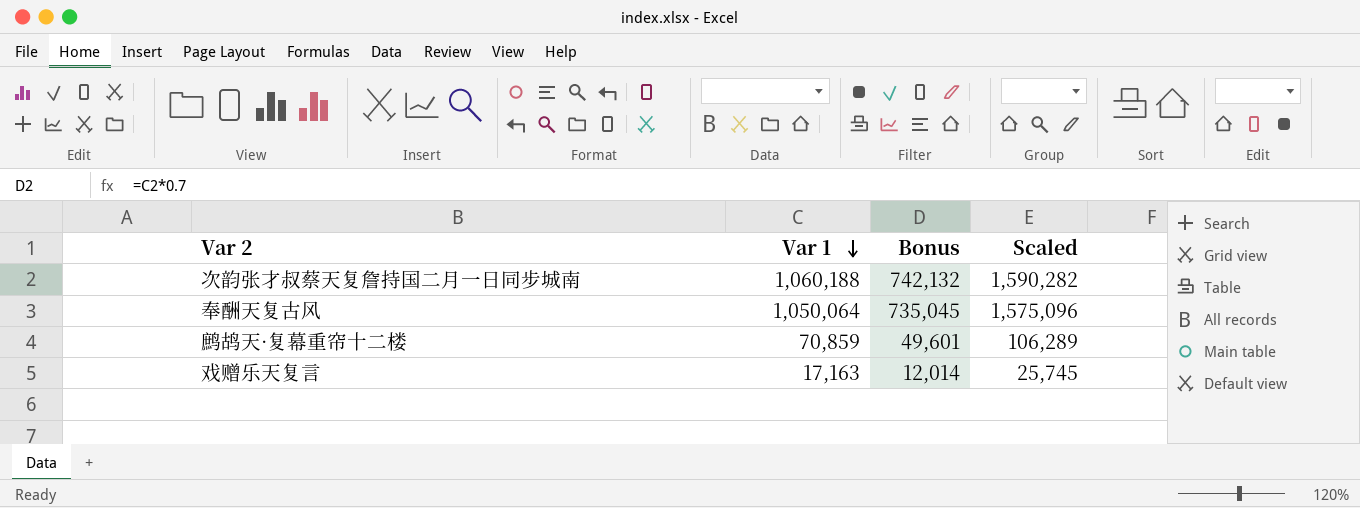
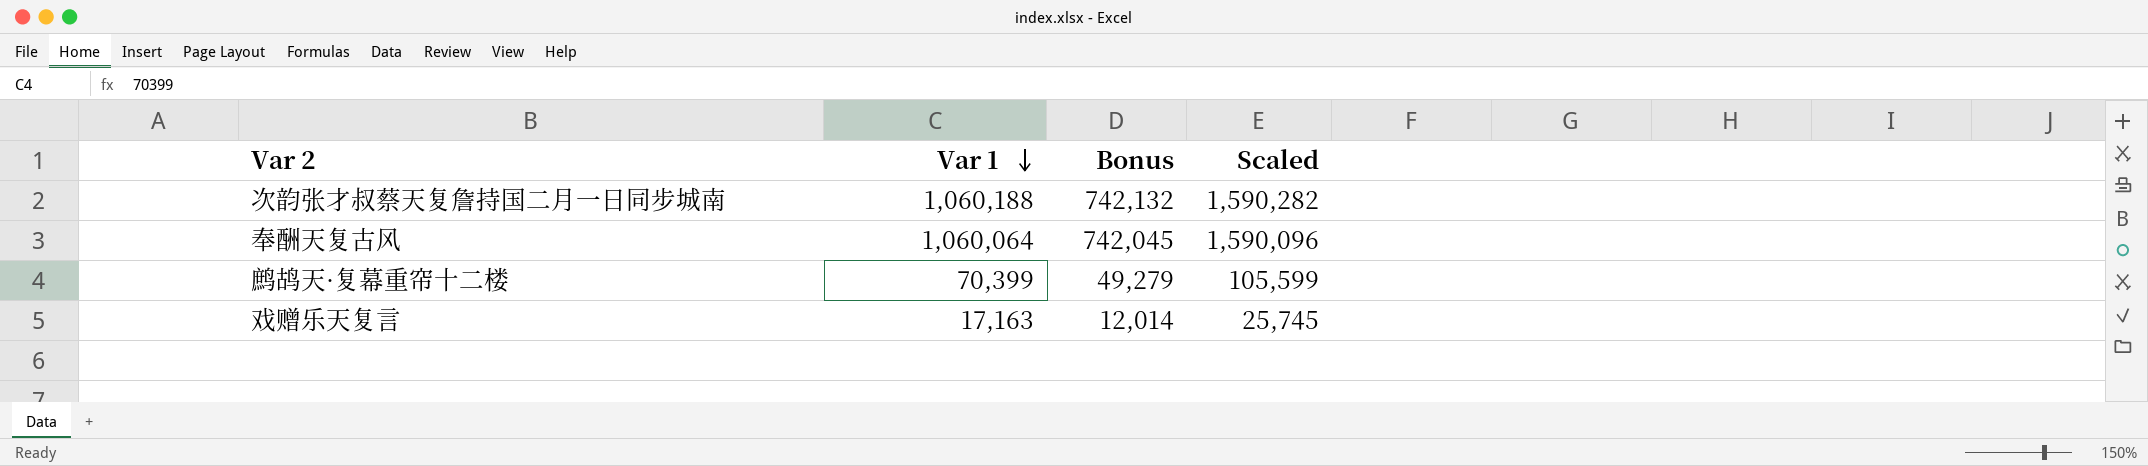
奉酬天复古风 | Var 1: 1,050,064 -> 1,060,064
奉酬天复古风 | Bonus: 735,045 -> 742,045
奉酬天复古风 | Scaled: 1,575,096 -> 1,590,096
鹧鸪天·复幕重帘十二楼 | Var 1: 70,859 -> 70,399
鹧鸪天·复幕重帘十二楼 | Bonus: 49,601 -> 49,279
鹧鸪天·复幕重帘十二楼 | Scaled: 106,289 -> 105,599

